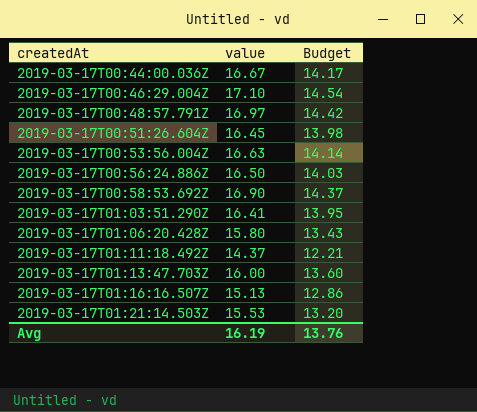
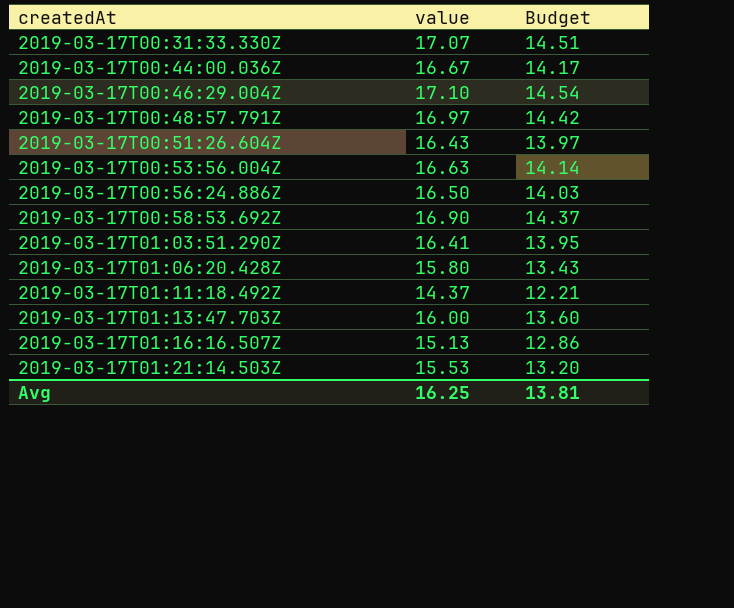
row 2019-03-17T00:31:33.330Z: none -> 17.07 | 14.51
2019-03-17T00:51:26.604Z | value: 16.45 -> 16.43
2019-03-17T00:51:26.604Z | Budget: 13.98 -> 13.97
Avg | value: 16.19 -> 16.25
Avg | Budget: 13.76 -> 13.81

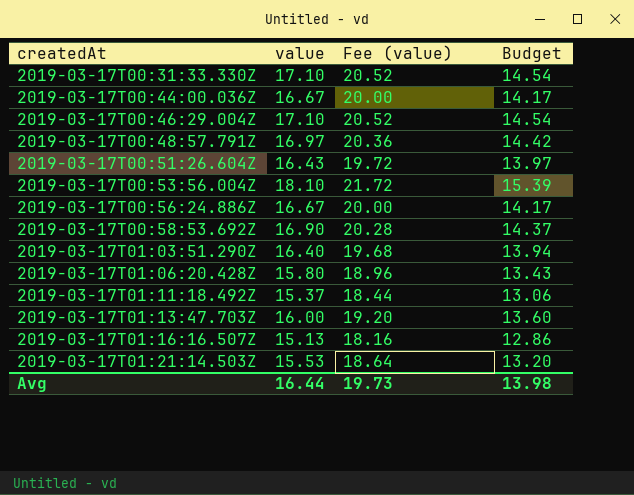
column Fee (value) | formula: none -> [value] * 1.2
2019-03-17T00:31:33.330Z | value: 17.07 -> 17.10
2019-03-17T00:31:33.330Z | Budget: 14.51 -> 14.54
2019-03-17T00:53:56.004Z | value: 16.63 -> 18.10
2019-03-17T00:53:56.004Z | Budget: 14.14 -> 15.39
2019-03-17T00:56:24.886Z | value: 16.50 -> 16.67
2019-03-17T00:56:24.886Z | Budget: 14.03 -> 14.17
2019-03-17T01:03:51.290Z | value: 16.41 -> 16.40
2019-03-17T01:03:51.290Z | Budget: 13.95 -> 13.94
2019-03-17T01:11:18.492Z | value: 14.37 -> 15.37
2019-03-17T01:11:18.492Z | Budget: 12.21 -> 13.06
Avg | value: 16.25 -> 16.44
Avg | Budget: 13.81 -> 13.98

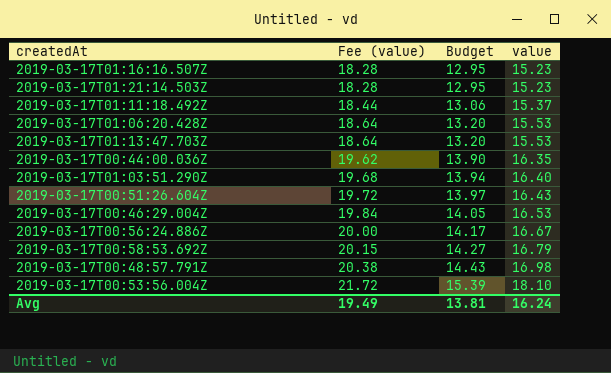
row order: createdAt ascending -> Fee (value) ascending
column value | position: 2 -> 4
row 2019-03-17T00:31:33.330Z: 17.10 | 20.52 | 14.54 -> none
2019-03-17T01:16:16.507Z | Fee (value): 18.16 -> 18.28
2019-03-17T01:16:16.507Z | Budget: 12.86 -> 12.95
2019-03-17T01:16:16.507Z | value: 15.13 -> 15.23
2019-03-17T01:21:14.503Z | Fee (value): 18.64 -> 18.28
2019-03-17T01:21:14.503Z | Budget: 13.20 -> 12.95
2019-03-17T01:21:14.503Z | value: 15.53 -> 15.23
2019-03-17T01:06:20.428Z | Fee (value): 18.96 -> 18.64
2019-03-17T01:06:20.428Z | Budget: 13.43 -> 13.20
2019-03-17T01:06:20.428Z | value: 15.80 -> 15.53
2019-03-17T01:13:47.703Z | Fee (value): 19.20 -> 18.64
2019-03-17T01:13:47.703Z | Budget: 13.60 -> 13.20
2019-03-17T01:13:47.703Z | value: 16.00 -> 15.53
2019-03-17T00:44:00.036Z | Fee (value): 20.00 -> 19.62
2019-03-17T00:44:00.036Z | Budget: 14.17 -> 13.90
2019-03-17T00:44:00.036Z | value: 16.67 -> 16.35
2019-03-17T00:46:29.004Z | Fee (value): 20.52 -> 19.84
2019-03-17T00:46:29.004Z | Budget: 14.54 -> 14.05
2019-03-17T00:46:29.004Z | value: 17.10 -> 16.53
2019-03-17T00:58:53.692Z | Fee (value): 20.28 -> 20.15
2019-03-17T00:58:53.692Z | Budget: 14.37 -> 14.27
2019-03-17T00:58:53.692Z | value: 16.90 -> 16.79
2019-03-17T00:48:57.791Z | Fee (value): 20.36 -> 20.38
2019-03-17T00:48:57.791Z | Budget: 14.42 -> 14.43
2019-03-17T00:48:57.791Z | value: 16.97 -> 16.98
Avg | Fee (value): 19.73 -> 19.49
Avg | Budget: 13.98 -> 13.81
Avg | value: 16.44 -> 16.24

